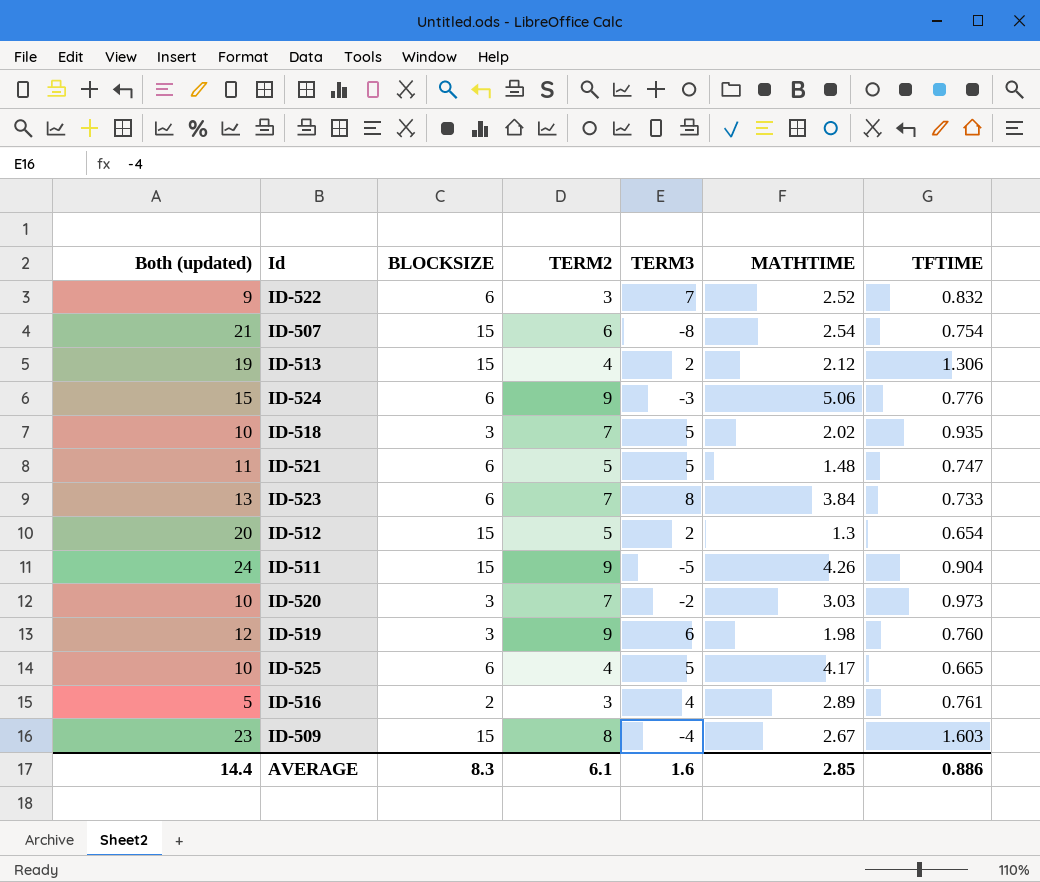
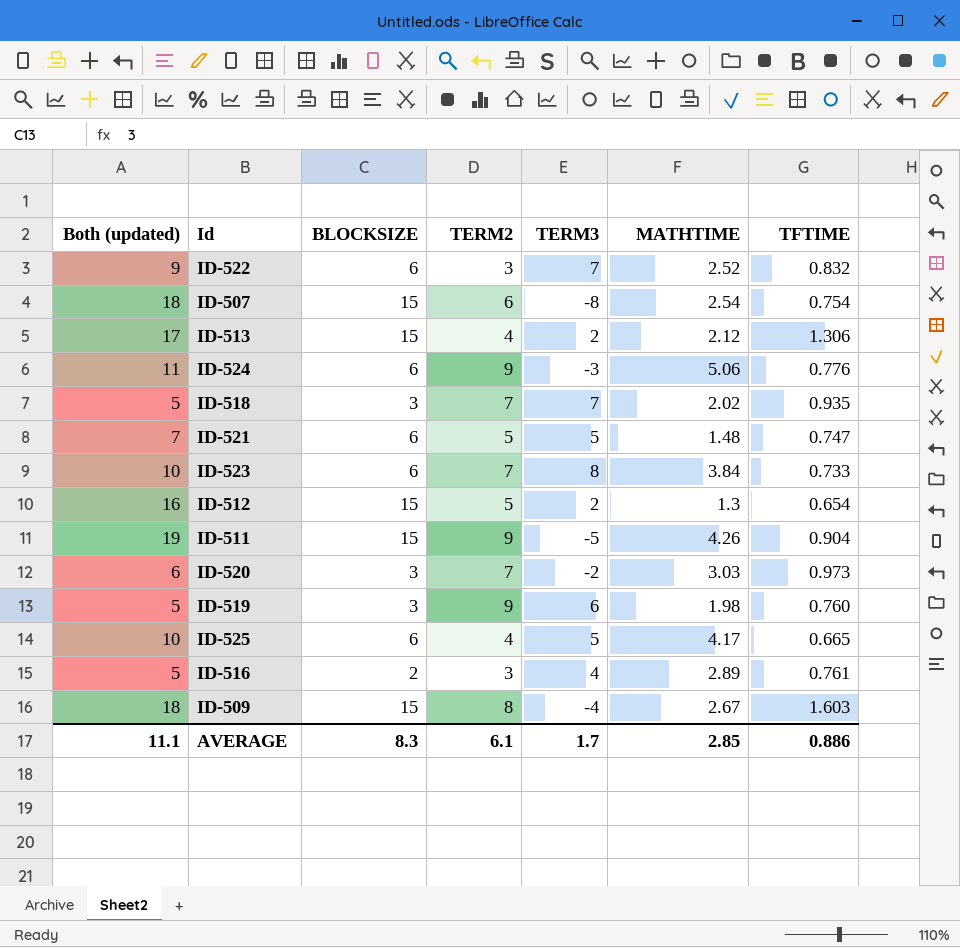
column Both (updated) | formula: [BLOCKSIZE] + [TERM2] -> [BLOCKSIZE] + [MATHTIME]
ID-518 | TERM3: 5 -> 7
AVERAGE | Both (updated): 14.4 -> 11.1
AVERAGE | TERM3: 1.6 -> 1.7

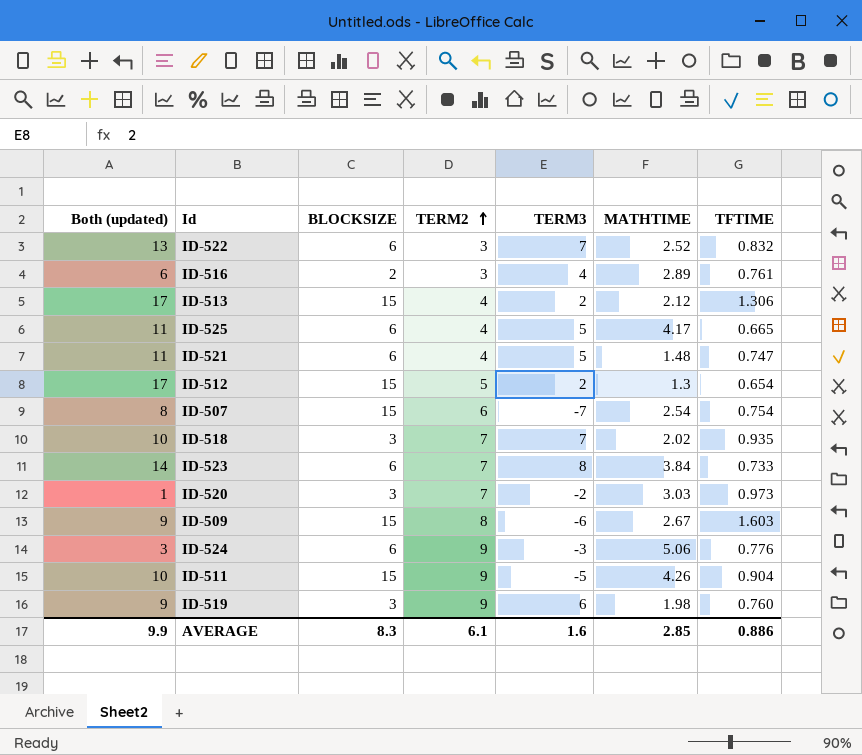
row order: none -> TERM2 ascending
column Both (updated) | formula: [BLOCKSIZE] + [MATHTIME] -> [BLOCKSIZE] + [TERM3]
ID-521 | TERM2: 5 -> 4
ID-507 | TERM3: -8 -> -7
ID-509 | TERM3: -4 -> -6
AVERAGE | Both (updated): 11.1 -> 9.9
AVERAGE | TERM3: 1.7 -> 1.6

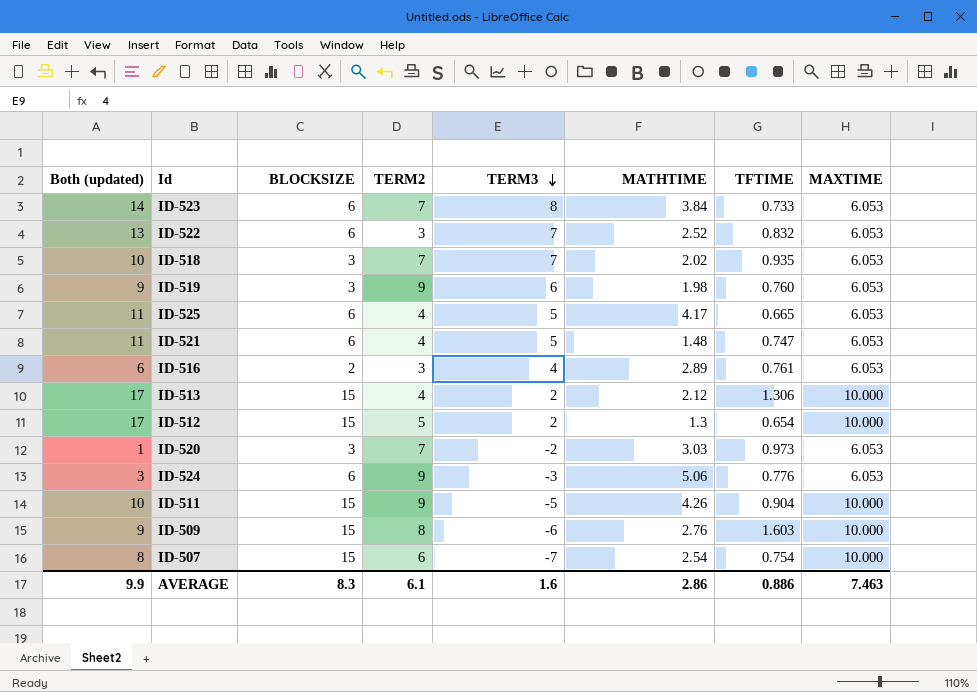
row order: TERM2 ascending -> TERM3 descending
column MAXTIME | position: none -> 8
ID-509 | MATHTIME: 2.67 -> 2.76
AVERAGE | MATHTIME: 2.85 -> 2.86

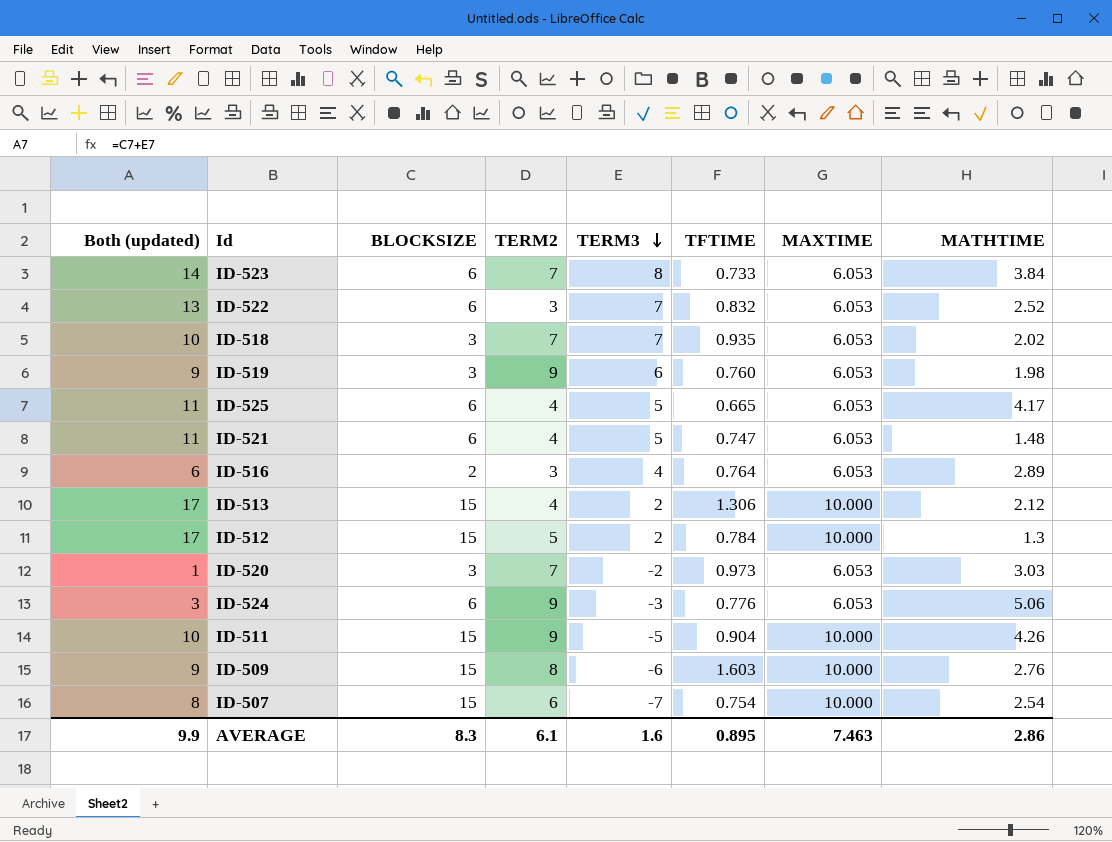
column MATHTIME | position: 6 -> 8
ID-516 | TFTIME: 0.761 -> 0.764
ID-512 | TFTIME: 0.654 -> 0.784
AVERAGE | TFTIME: 0.886 -> 0.895

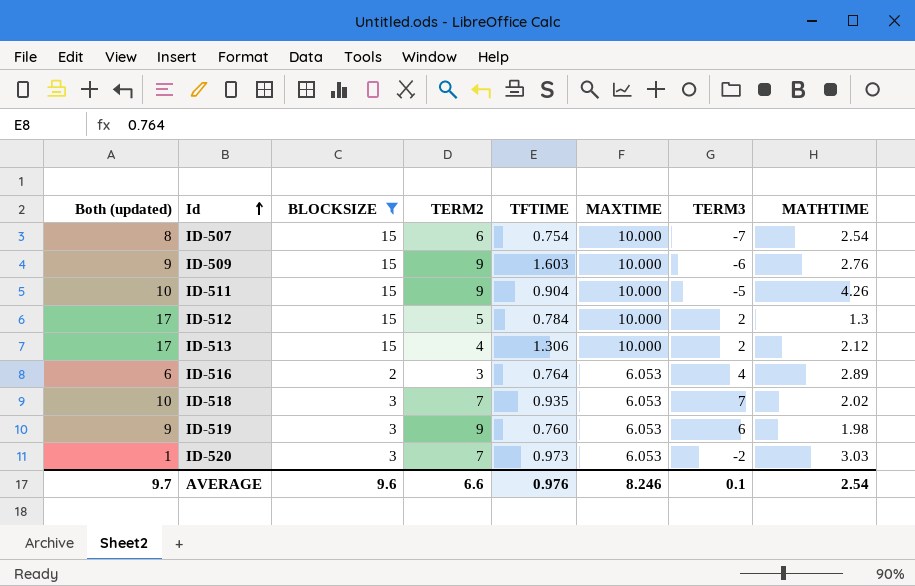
filter: none -> BLOCKSIZE != 6
row order: TERM3 descending -> Id ascending
column TERM3 | position: 5 -> 7
ID-509 | TERM2: 8 -> 9
AVERAGE | Both (updated): 9.9 -> 9.7
AVERAGE | BLOCKSIZE: 8.3 -> 9.6
AVERAGE | TERM2: 6.1 -> 6.6
AVERAGE | TFTIME: 0.895 -> 0.976
AVERAGE | MAXTIME: 7.463 -> 8.246
AVERAGE | TERM3: 1.6 -> 0.1
AVERAGE | MATHTIME: 2.86 -> 2.54

